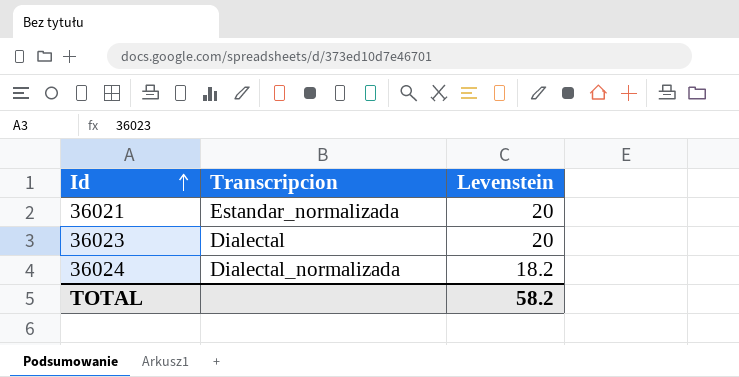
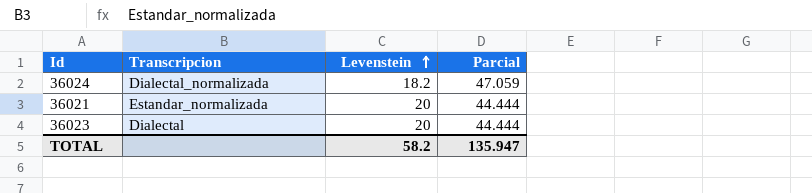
row order: Id ascending -> Levenstein ascending
column Parcial | position: none -> 4

